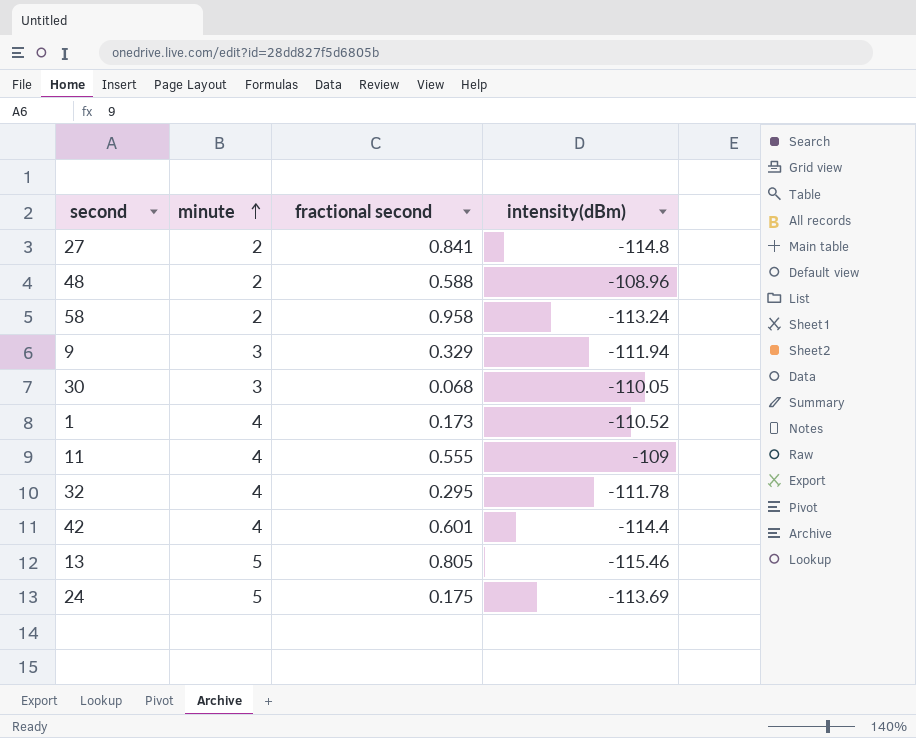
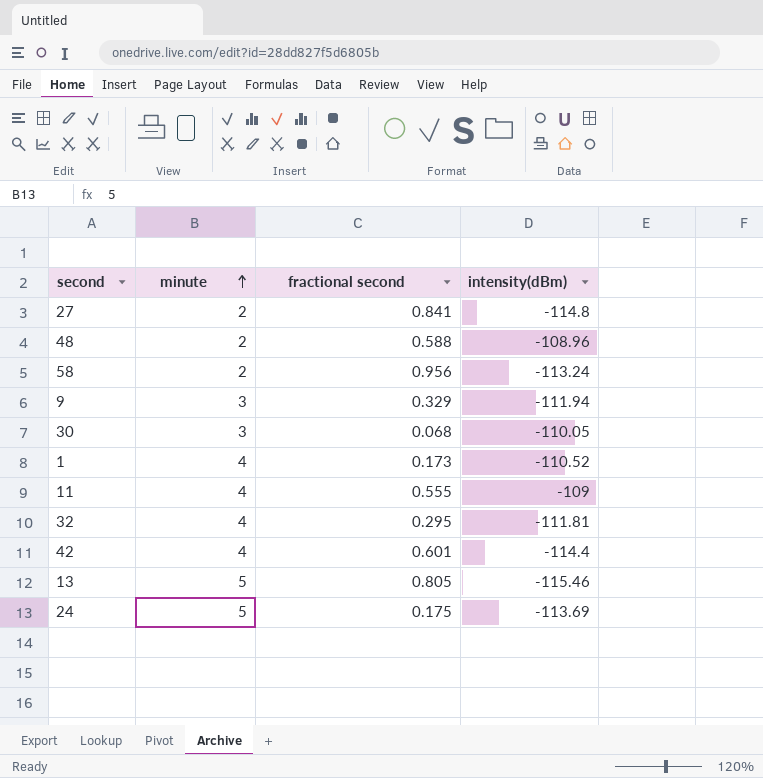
58 | fractional second: 0.958 -> 0.956
32 | intensity(dBm): -111.78 -> -111.81

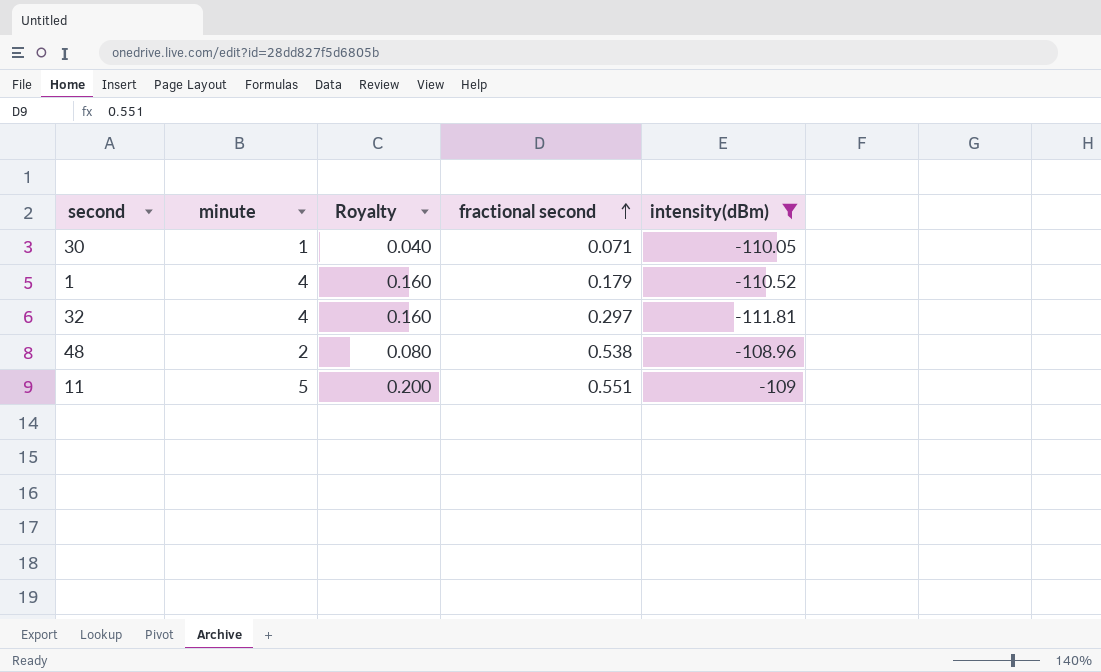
filter: none -> intensity(dBm) >= -111.81
row order: minute ascending -> fractional second ascending
column Royalty | formula: none -> [minute] * 0.04
30 | minute: 3 -> 1
30 | fractional second: 0.068 -> 0.071
1 | fractional second: 0.173 -> 0.179
32 | fractional second: 0.295 -> 0.297
48 | fractional second: 0.588 -> 0.538
11 | minute: 4 -> 5
11 | fractional second: 0.555 -> 0.551

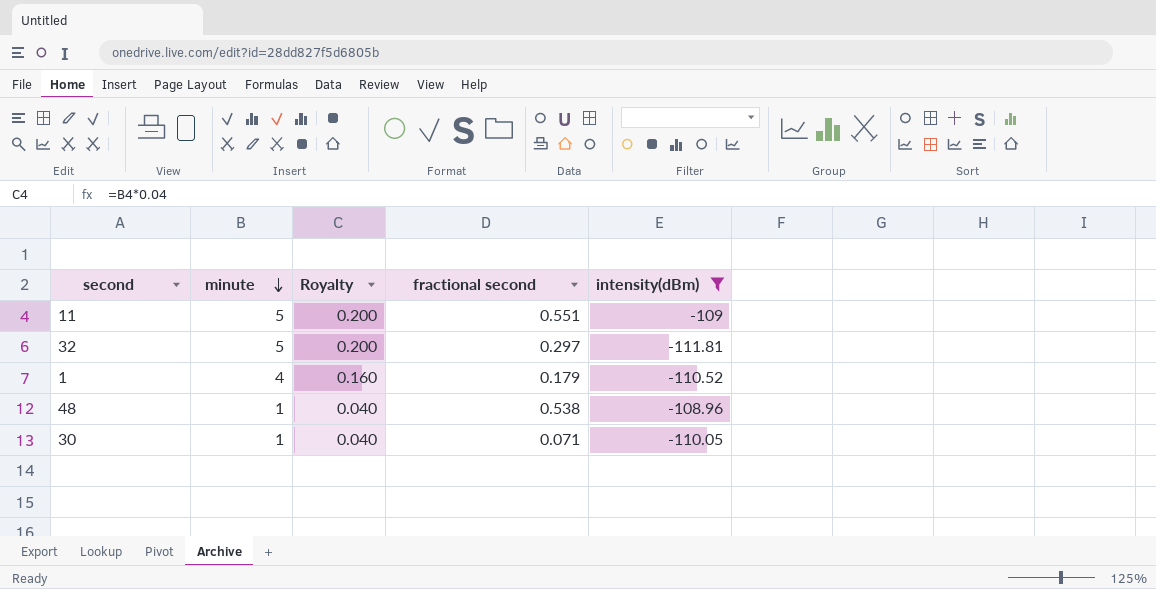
row order: fractional second ascending -> minute descending
32 | minute: 4 -> 5
32 | Royalty: 0.160 -> 0.200
48 | minute: 2 -> 1
48 | Royalty: 0.080 -> 0.040

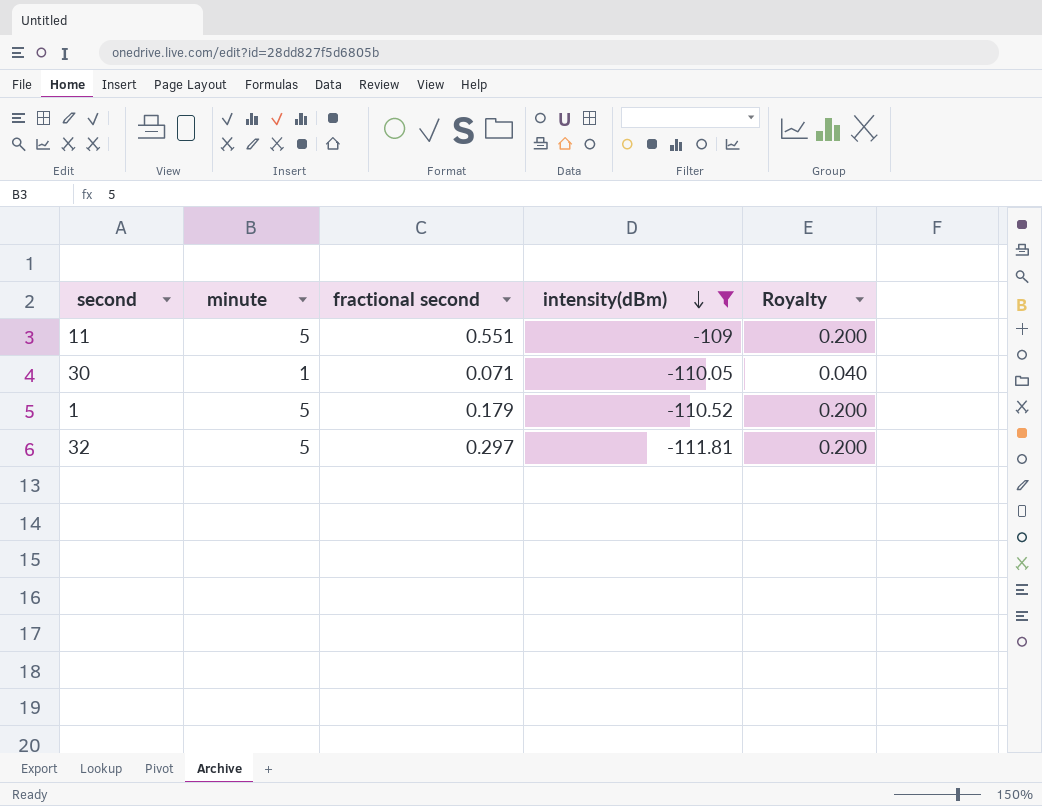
row order: minute descending -> intensity(dBm) descending
column Royalty | position: 3 -> 5
row 48: 1 | 0.040 | 0.538 | -108.96 -> none
1 | minute: 4 -> 5
1 | Royalty: 0.160 -> 0.200

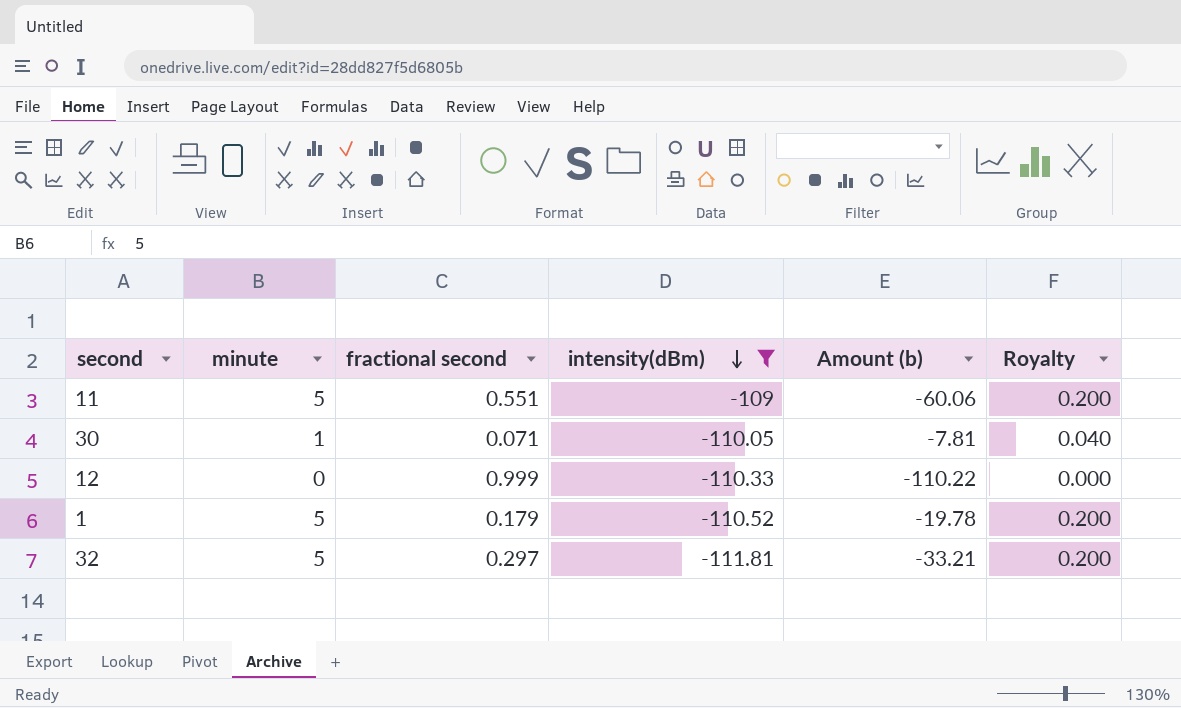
column Amount (b) | formula: none -> [fractional second] * [intensity(dBm)]
row 12: none -> 0 | 0.999 | -110.33 | -110.22 | 0.000

